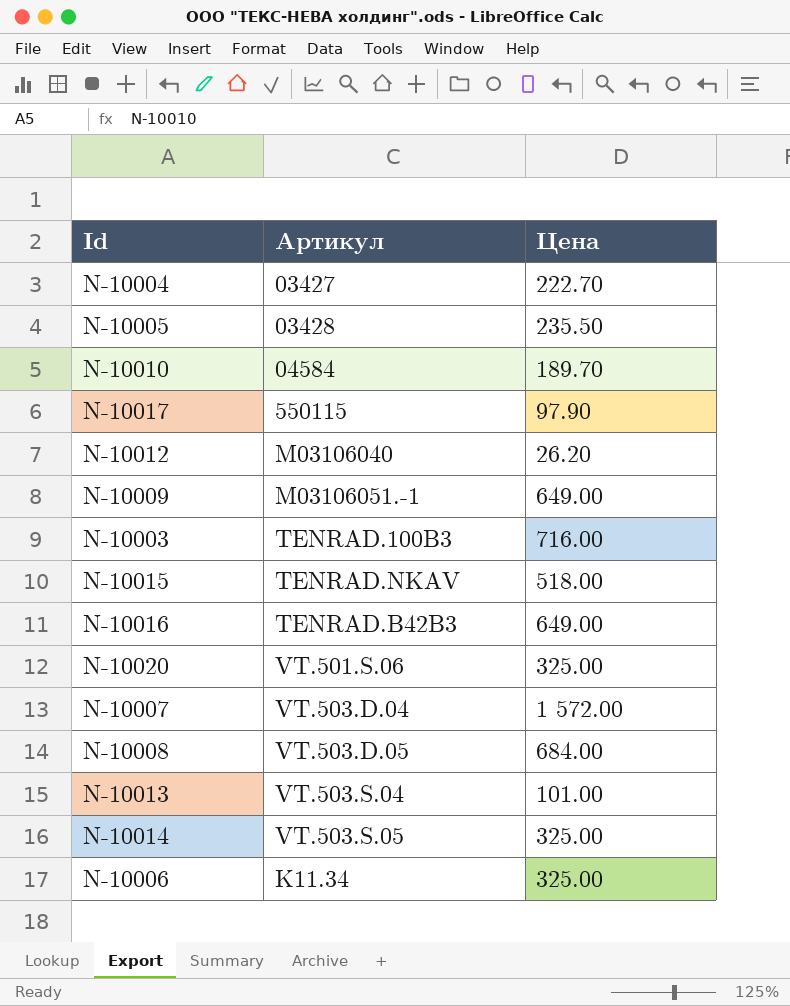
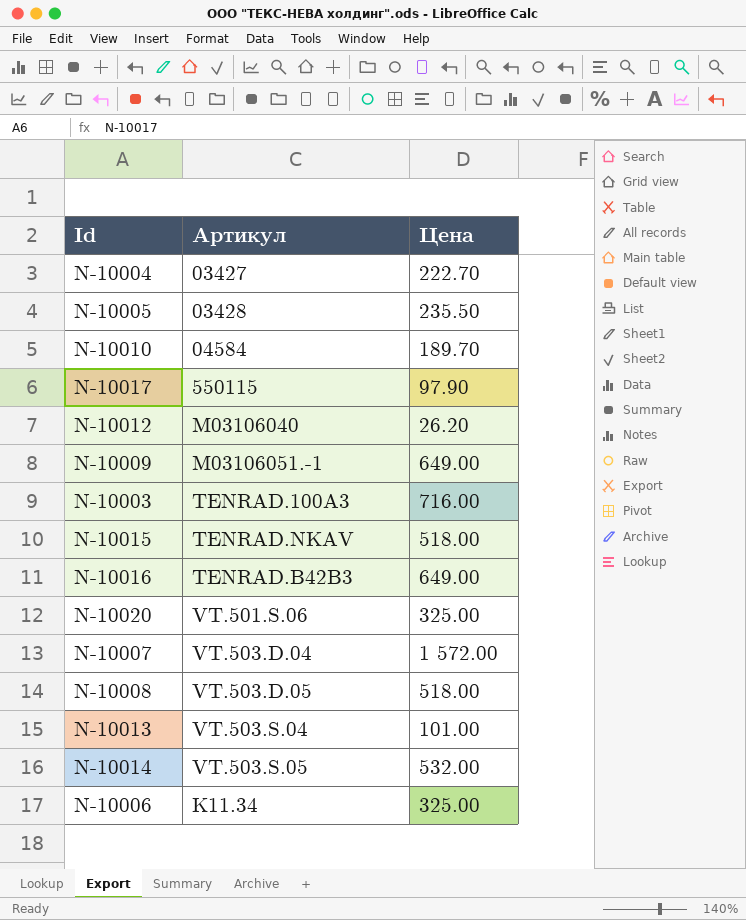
N-10003 | Артикул: TENRAD.100B3 -> TENRAD.100A3
N-10008 | Цена: 684.00 -> 518.00
N-10014 | Цена: 325.00 -> 532.00

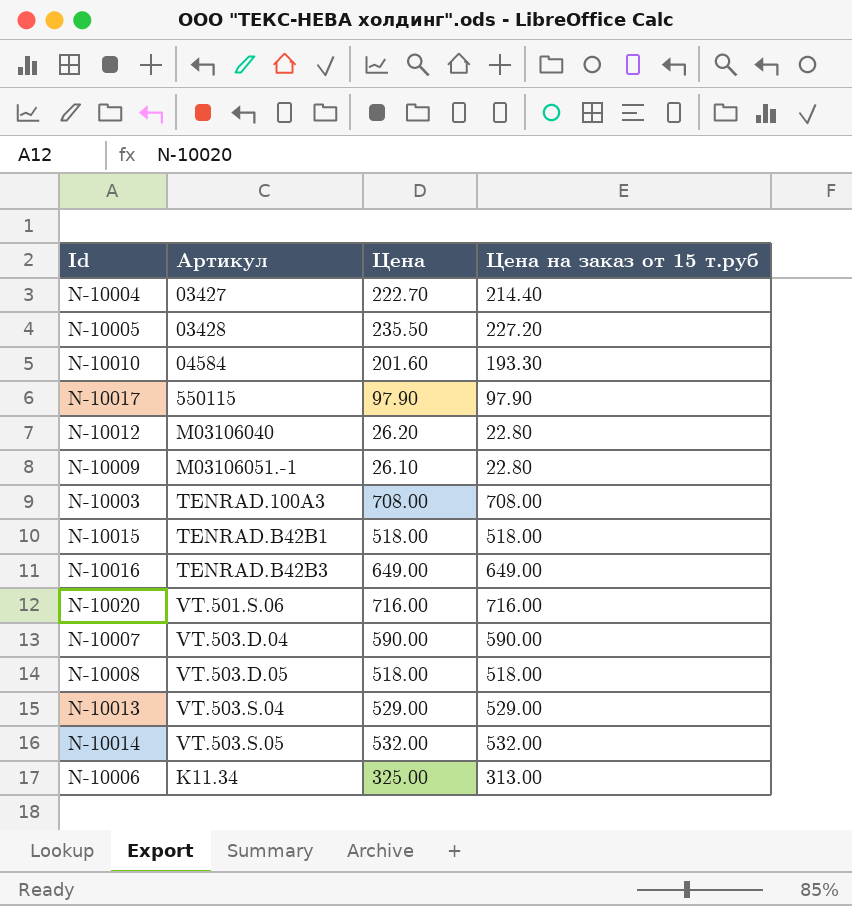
column Цена на заказ от 15 т.руб | position: none -> 4
N-10010 | Цена: 189.70 -> 201.60
N-10009 | Цена: 649.00 -> 26.10
N-10003 | Цена: 716.00 -> 708.00
N-10015 | Артикул: TENRAD.NKAV -> TENRAD.В42B1
N-10020 | Цена: 325.00 -> 716.00
N-10007 | Цена: 1 572.00 -> 590.00
N-10013 | Цена: 101.00 -> 529.00

